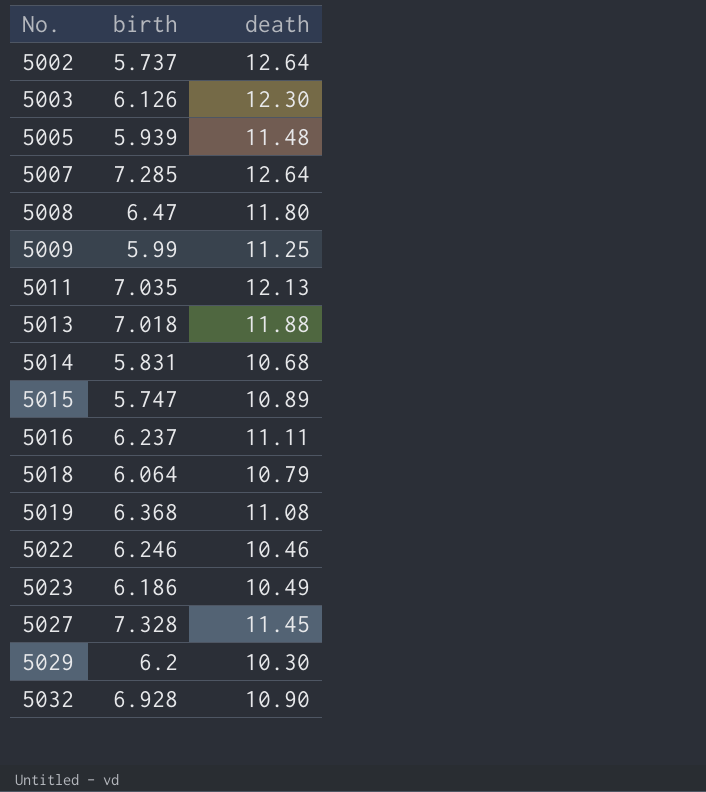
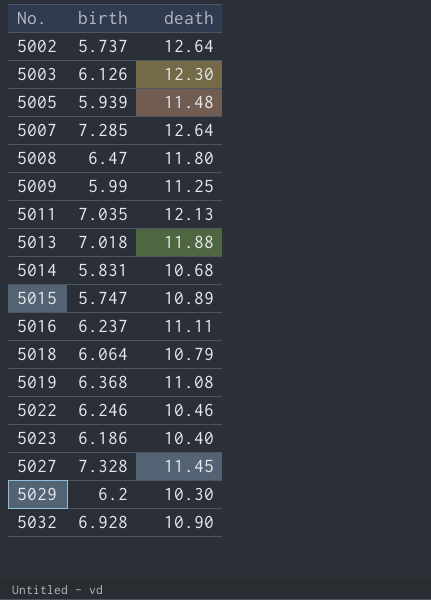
5023 | death: 10.49 -> 10.40

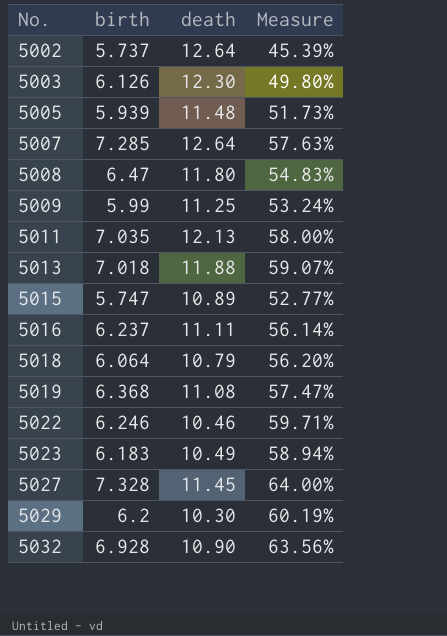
column Measure | formula: none -> [birth] / [death]
row 5014: 5.831 | 10.68 -> none
5023 | birth: 6.186 -> 6.183
5023 | death: 10.40 -> 10.49

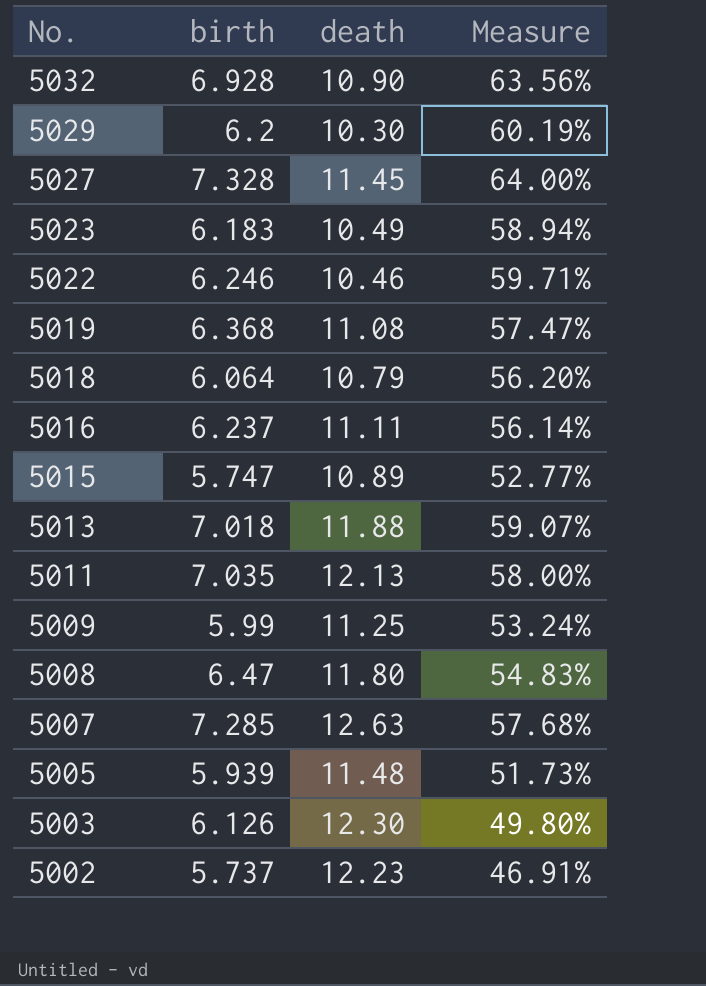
row order: No. ascending -> No. descending
5007 | death: 12.64 -> 12.63
5007 | Measure: 57.63% -> 57.68%
5002 | death: 12.64 -> 12.23
5002 | Measure: 45.39% -> 46.91%

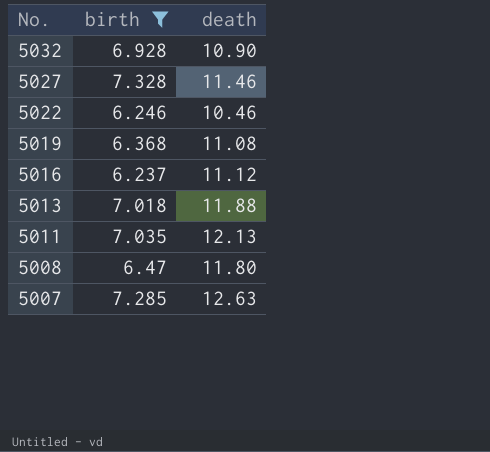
filter: none -> birth >= 6.237
column Measure | formula: [birth] / [death] -> none
5027 | death: 11.45 -> 11.46
5016 | death: 11.11 -> 11.12

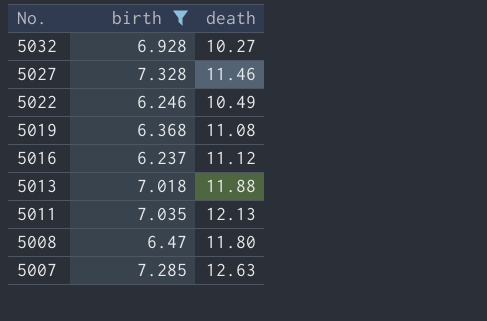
5032 | death: 10.90 -> 10.27
5022 | death: 10.46 -> 10.49

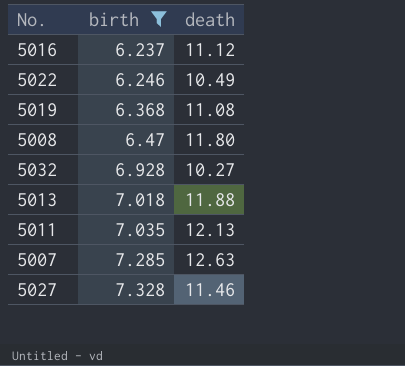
row order: No. descending -> birth ascending

